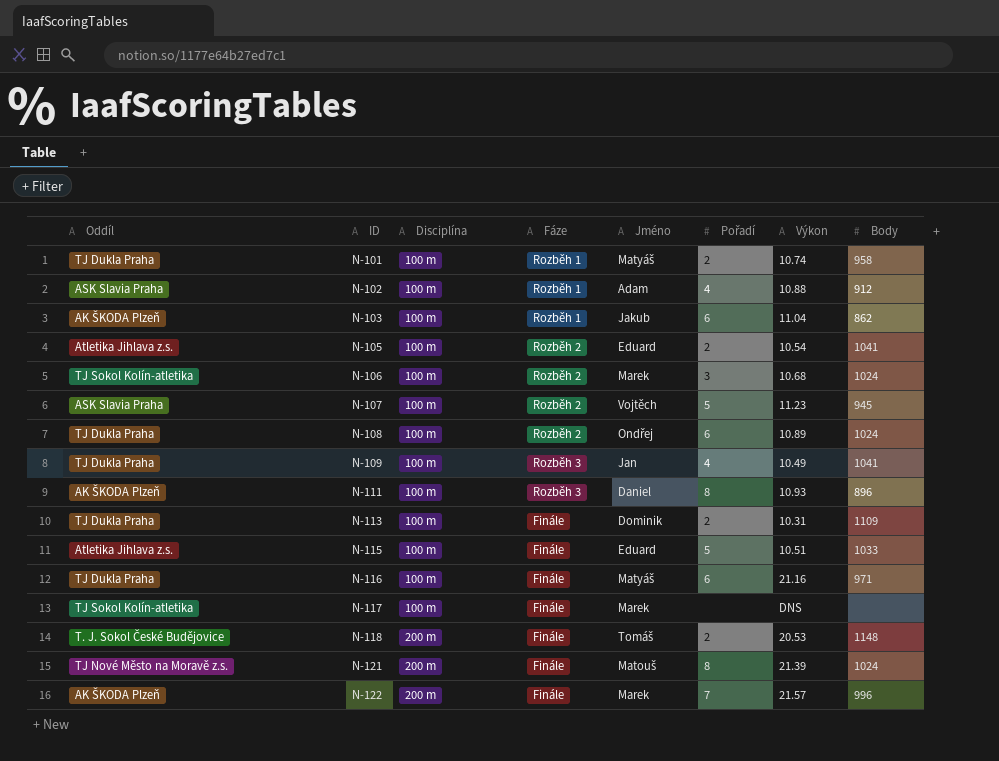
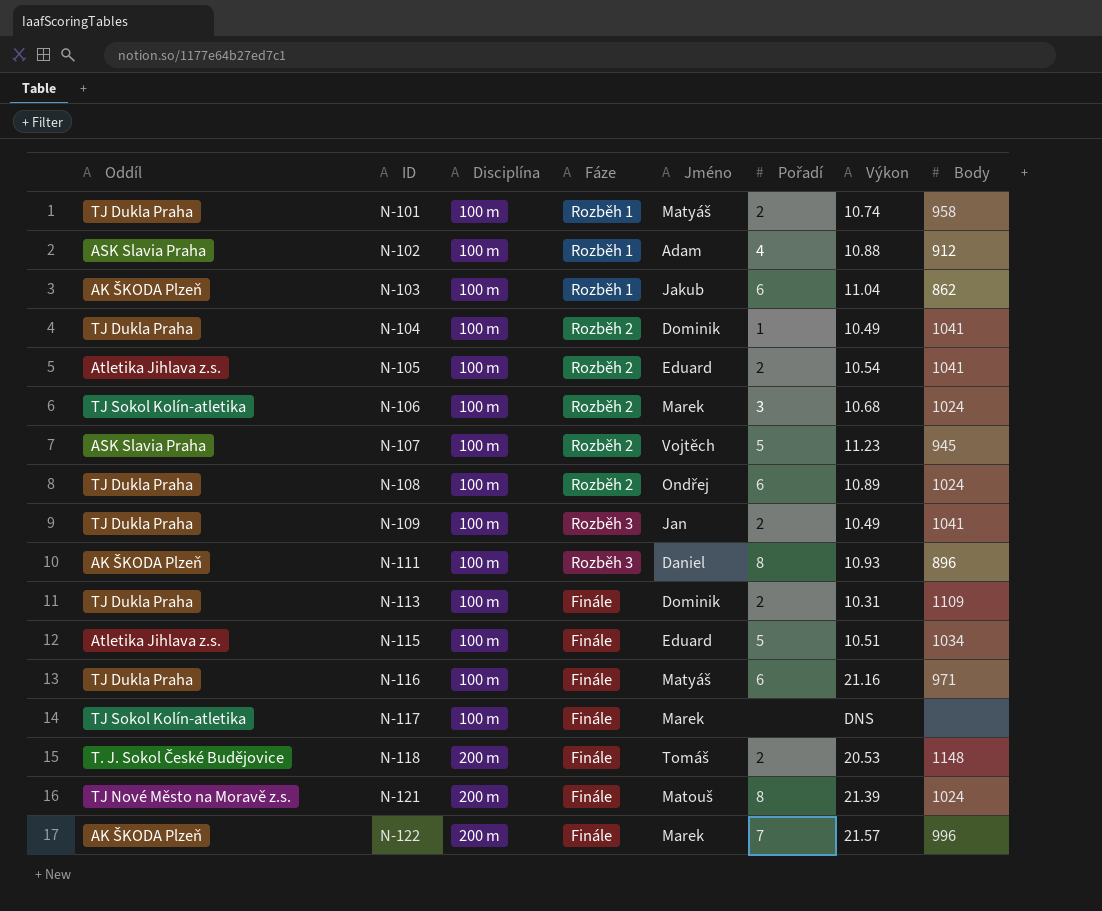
row N-104: none -> TJ Dukla Praha | 100 m | Rozběh 2 | Dominik | 1 | 10.49 | 1041
N-109 | Pořadí: 4 -> 2
N-115 | Body: 1033 -> 1034

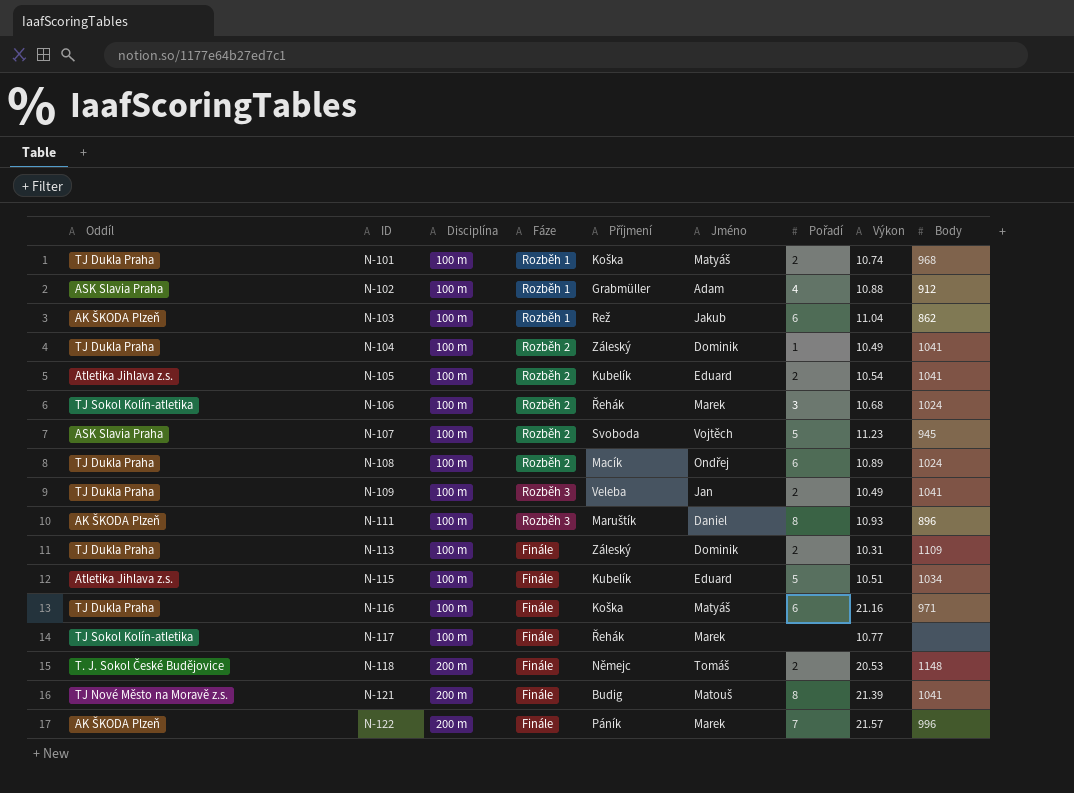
column Příjmení | position: none -> 5
N-101 | Body: 958 -> 968
N-117 | Výkon: DNS -> 10.77
N-121 | Body: 1024 -> 1041

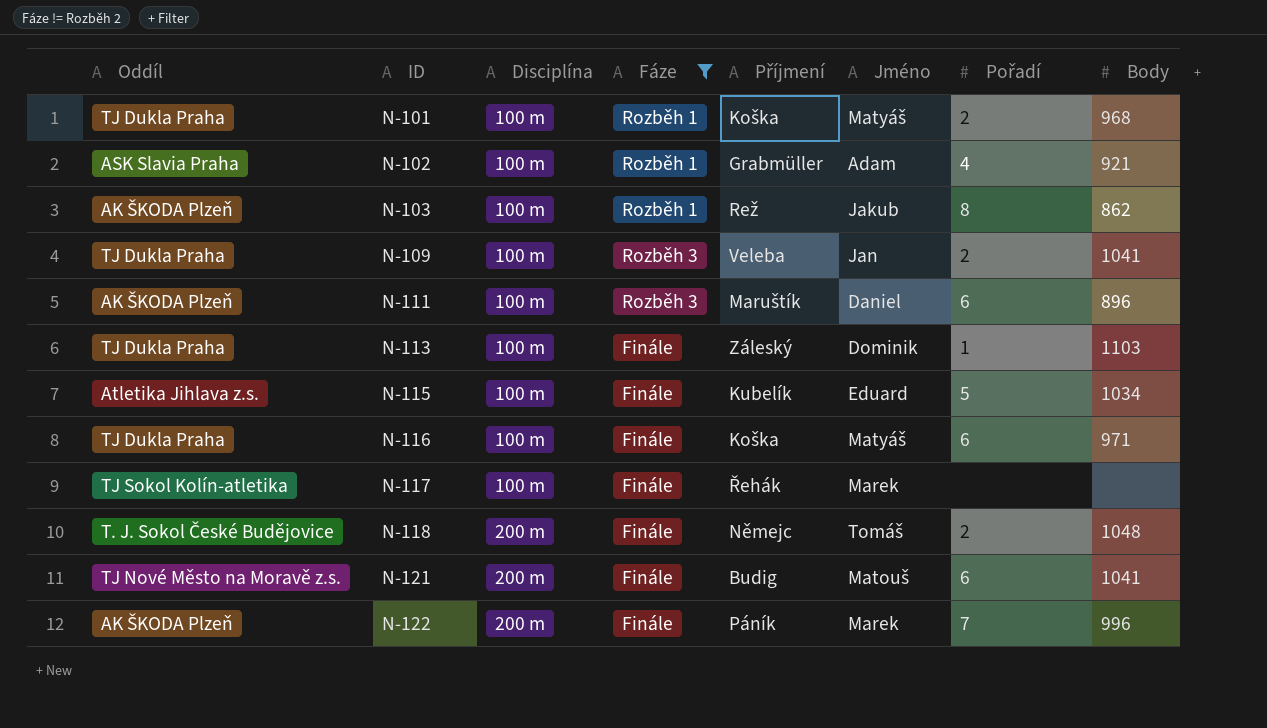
filter: none -> Fáze != Rozběh 2
column Výkon | position: 8 -> none
N-102 | Body: 912 -> 921
N-103 | Pořadí: 6 -> 8
N-111 | Pořadí: 8 -> 6
N-113 | Pořadí: 2 -> 1
N-113 | Body: 1109 -> 1103
N-118 | Body: 1148 -> 1048
N-121 | Pořadí: 8 -> 6

